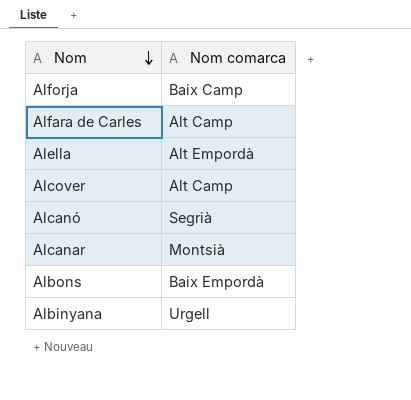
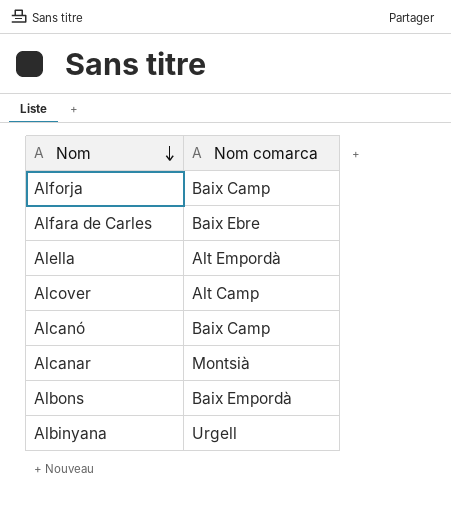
Alfara de Carles | Nom comarca: Alt Camp -> Baix Ebre
Alcanó | Nom comarca: Segrià -> Baix Camp

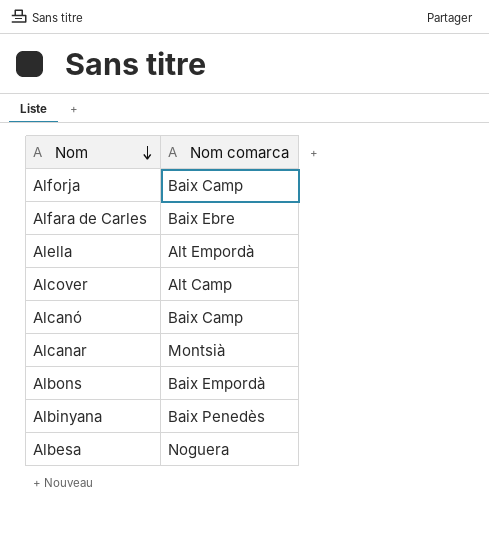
Albinyana | Nom comarca: Urgell -> Baix Penedès
row Albesa: none -> Noguera

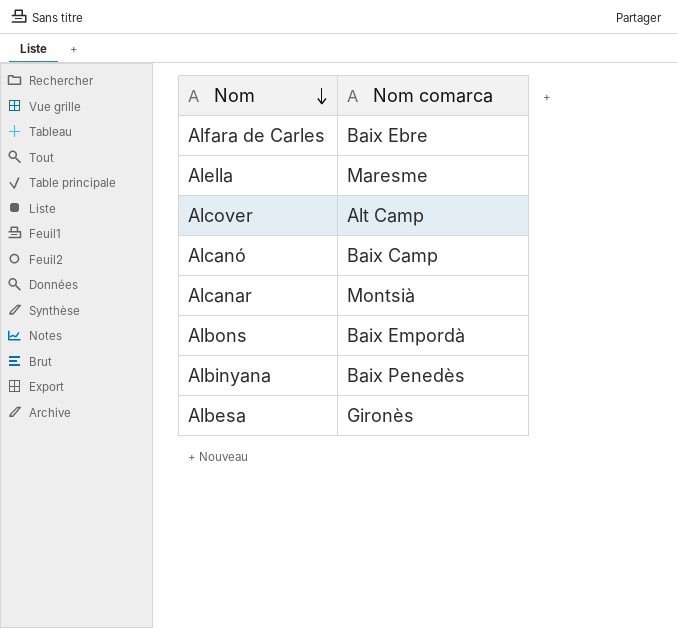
row Alforja: Baix Camp -> none
Alella | Nom comarca: Alt Empordà -> Maresme
Albesa | Nom comarca: Noguera -> Gironès

